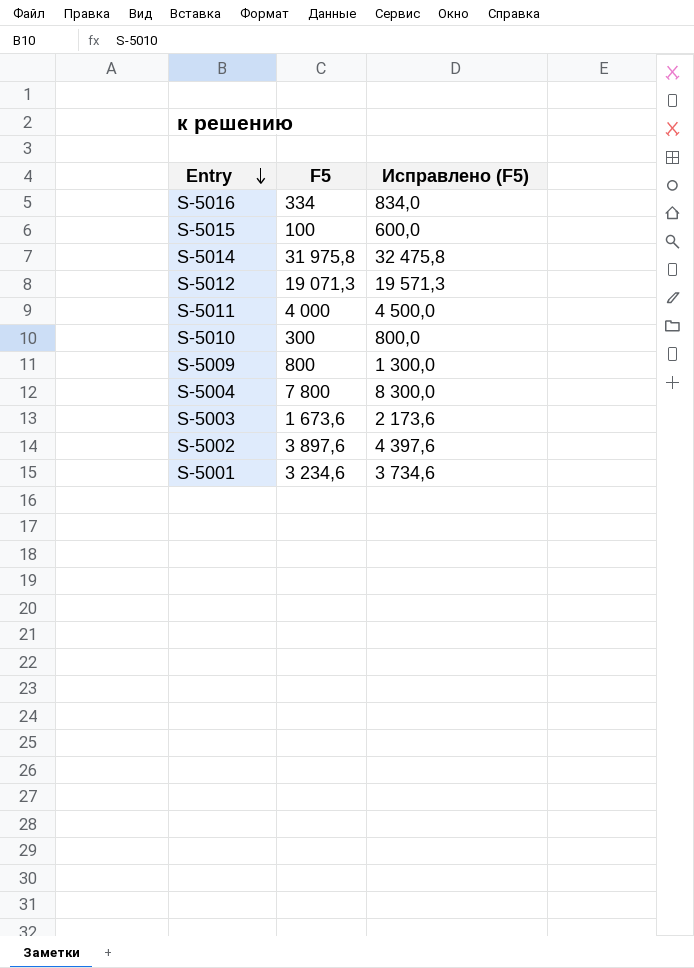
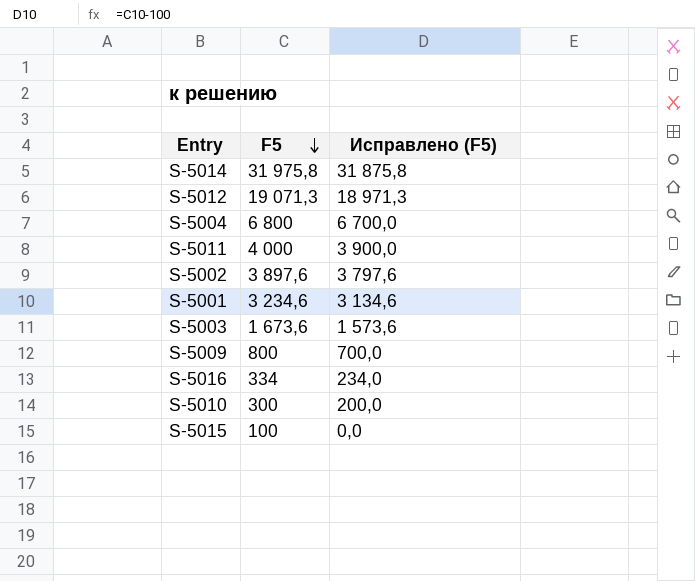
row order: Entry descending -> F5 descending
column Исправлено (F5) | formula: [F5] + 500 -> [F5] - 100
S-5004 | F5: 7 800 -> 6 800

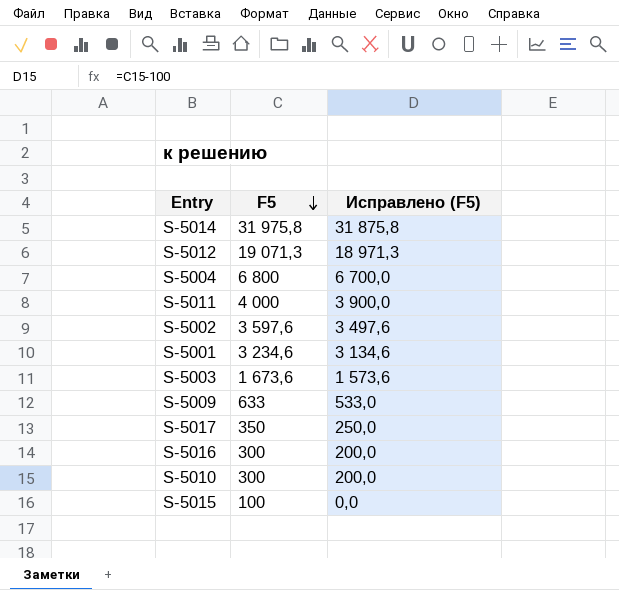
S-5002 | F5: 3 897,6 -> 3 597,6
S-5002 | Исправлено (F5): 3 797,6 -> 3 497,6
S-5009 | F5: 800 -> 633
S-5009 | Исправлено (F5): 700,0 -> 533,0
row S-5017: none -> 350 | 250,0
S-5016 | F5: 334 -> 300
S-5016 | Исправлено (F5): 234,0 -> 200,0

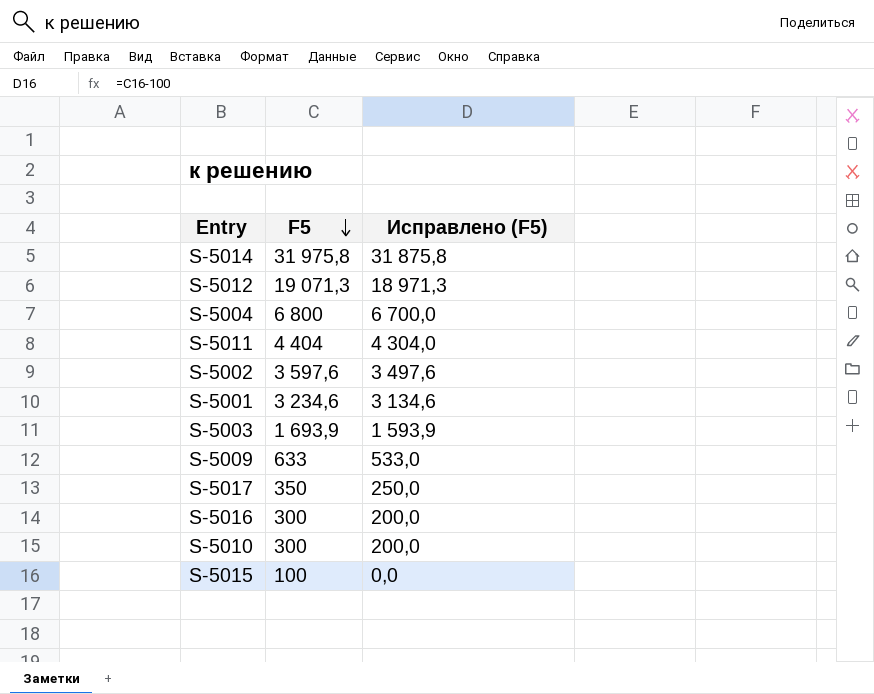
S-5011 | F5: 4 000 -> 4 404
S-5011 | Исправлено (F5): 3 900,0 -> 4 304,0
S-5003 | F5: 1 673,6 -> 1 693,9
S-5003 | Исправлено (F5): 1 573,6 -> 1 593,9

